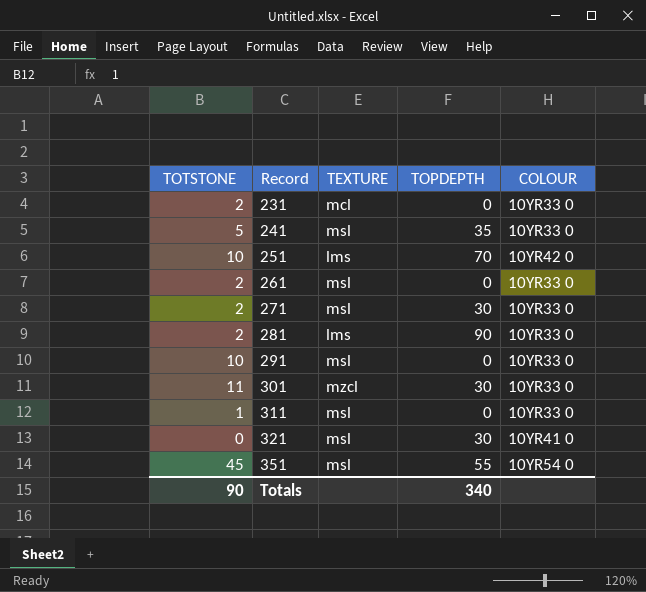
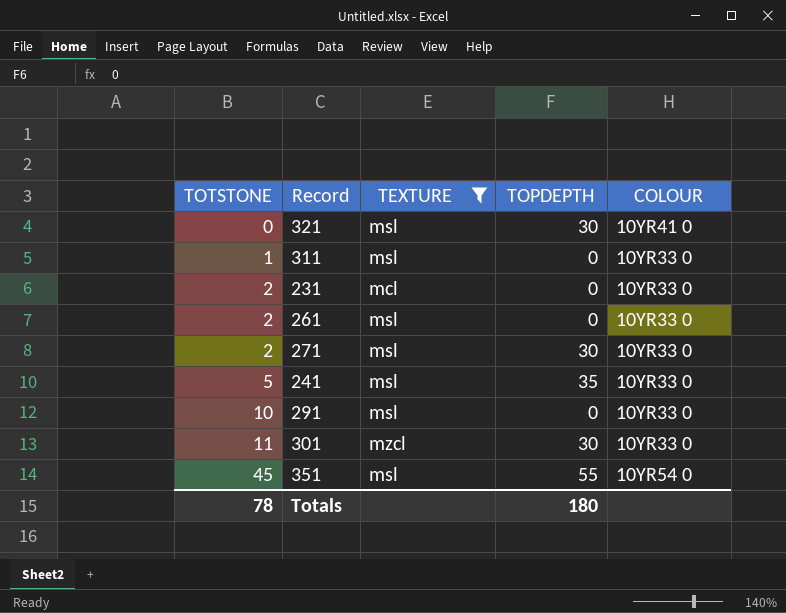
filter: none -> TEXTURE != lms
row order: Record ascending -> TOTSTONE ascending
Totals | TOTSTONE: 90 -> 78
Totals | TOPDEPTH: 340 -> 180

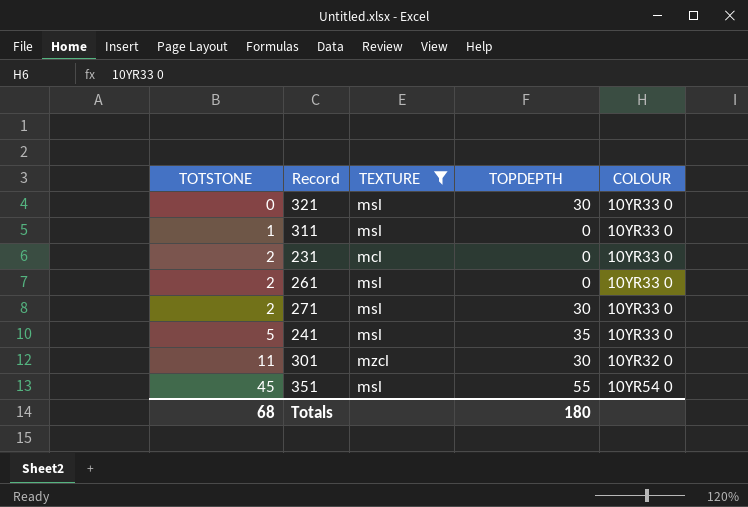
row 291: 10 | msl | 0 | 10YR33 0 -> none
321 | COLOUR: 10YR41 0 -> 10YR33 0
301 | COLOUR: 10YR33 0 -> 10YR32 0
Totals | TOTSTONE: 78 -> 68

